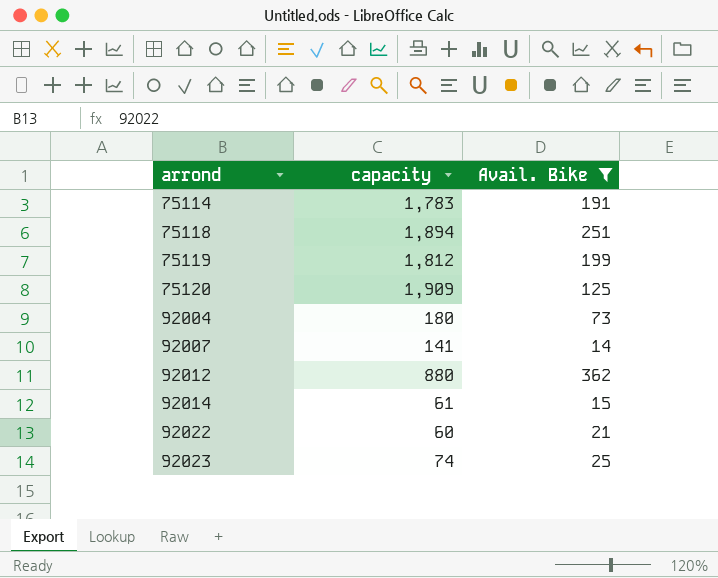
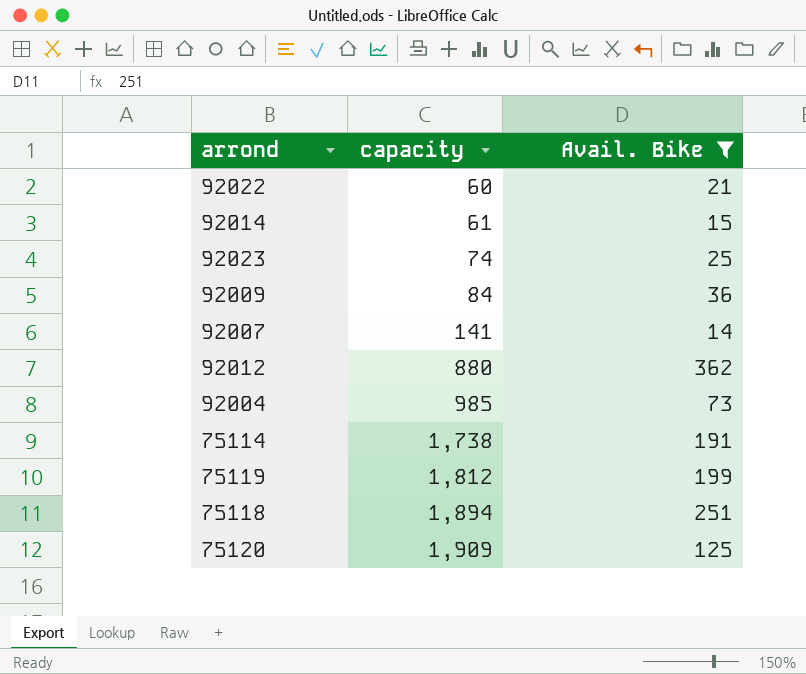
row order: arrond ascending -> capacity ascending
row 92009: none -> 84 | 36
92004 | capacity: 180 -> 985
75114 | capacity: 1,783 -> 1,738

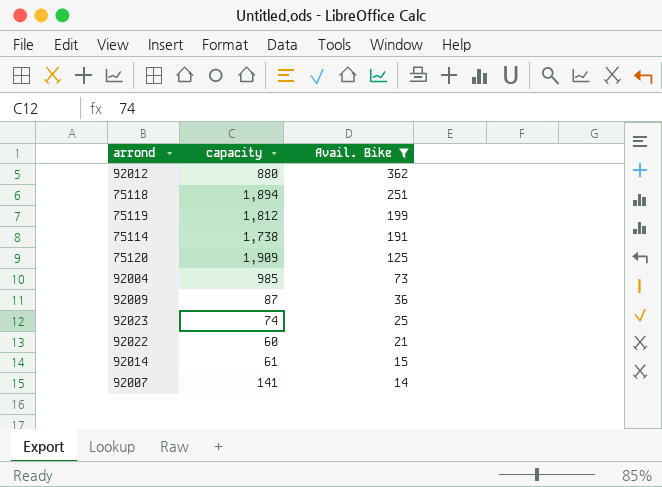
row order: capacity ascending -> Avail. Bike descending
92009 | capacity: 84 -> 87

